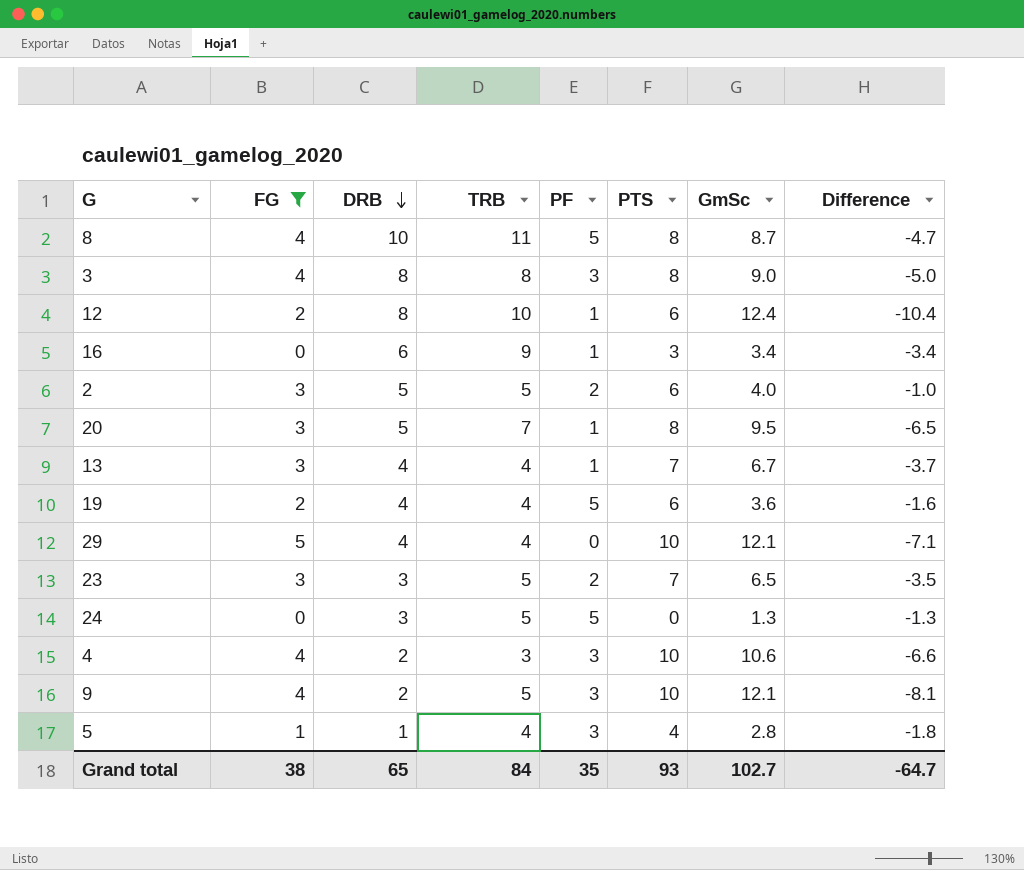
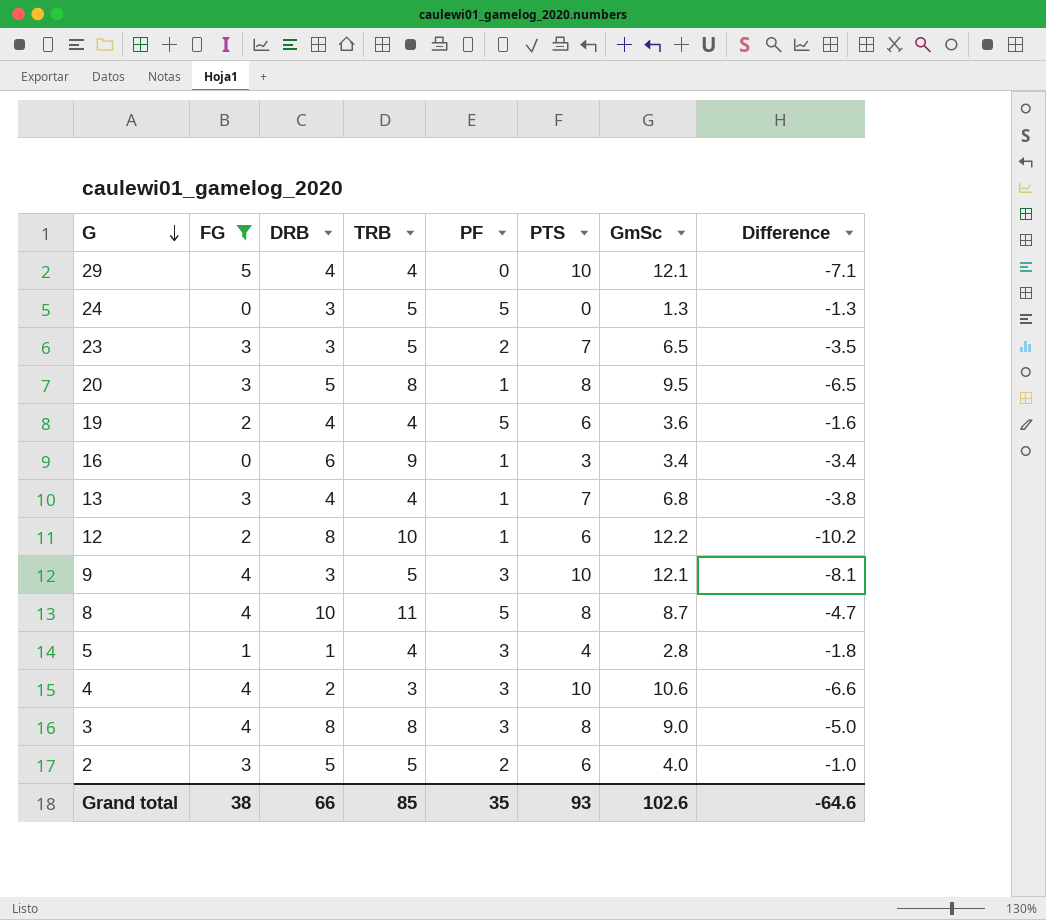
row order: DRB descending -> G descending
20 | TRB: 7 -> 8
13 | GmSc: 6.7 -> 6.8
13 | Difference: -3.7 -> -3.8
12 | GmSc: 12.4 -> 12.2
12 | Difference: -10.4 -> -10.2
9 | DRB: 2 -> 3
Grand total | DRB: 65 -> 66
Grand total | TRB: 84 -> 85
Grand total | GmSc: 102.7 -> 102.6
Grand total | Difference: -64.7 -> -64.6

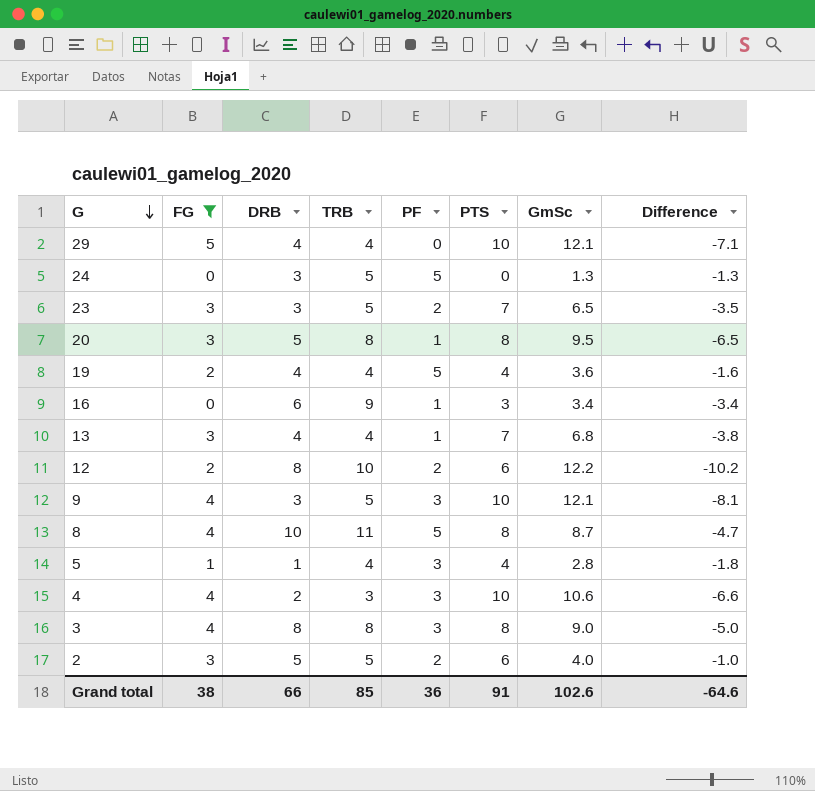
19 | PTS: 6 -> 4
12 | PF: 1 -> 2
Grand total | PF: 35 -> 36
Grand total | PTS: 93 -> 91

